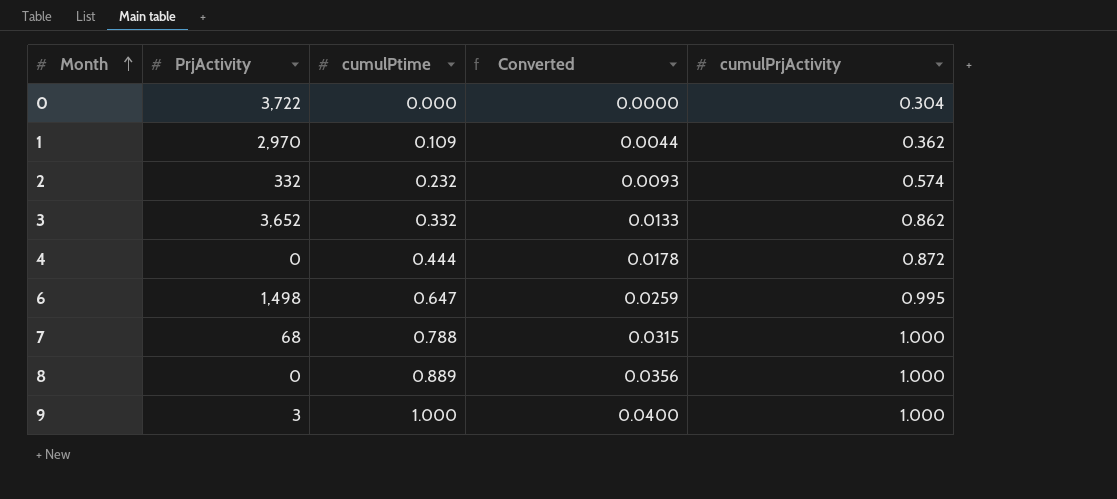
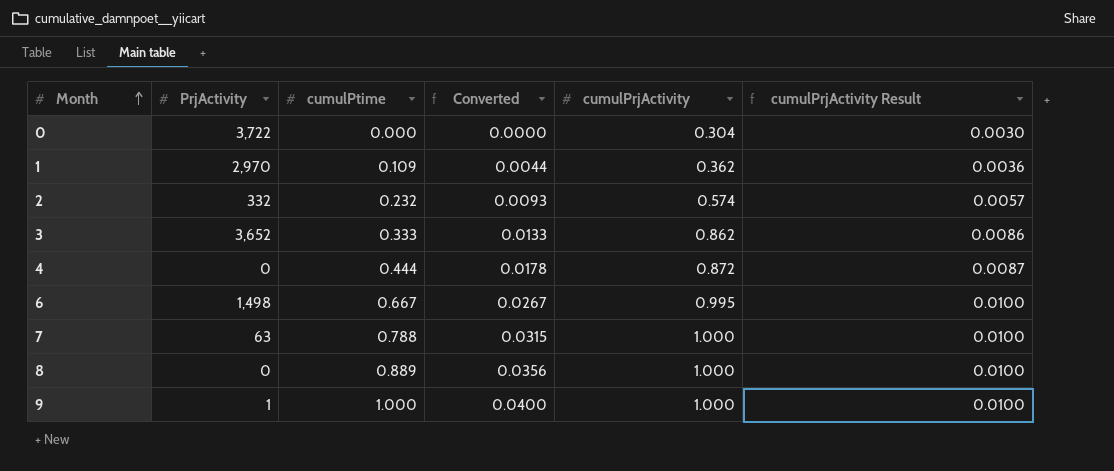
column cumulPrjActivity Result | formula: none -> [cumulPrjActivity] * 0.01
3 | cumulPtime: 0.332 -> 0.333
6 | cumulPtime: 0.647 -> 0.667
6 | Converted: 0.0259 -> 0.0267
7 | PrjActivity: 68 -> 63
9 | PrjActivity: 3 -> 1

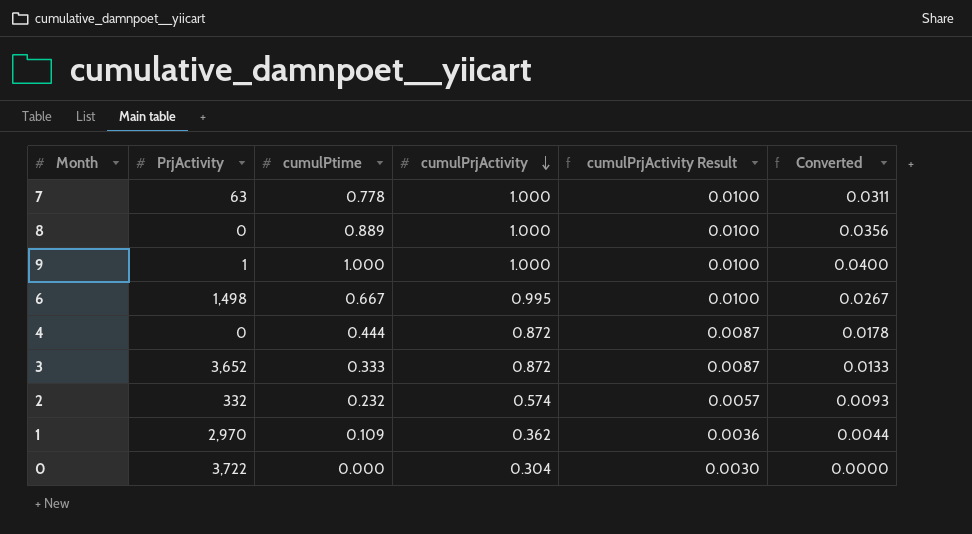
row order: Month ascending -> cumulPrjActivity descending
column Converted | position: 4 -> 6
7 | cumulPtime: 0.788 -> 0.778
7 | Converted: 0.0315 -> 0.0311
3 | cumulPrjActivity: 0.862 -> 0.872
3 | cumulPrjActivity Result: 0.0086 -> 0.0087

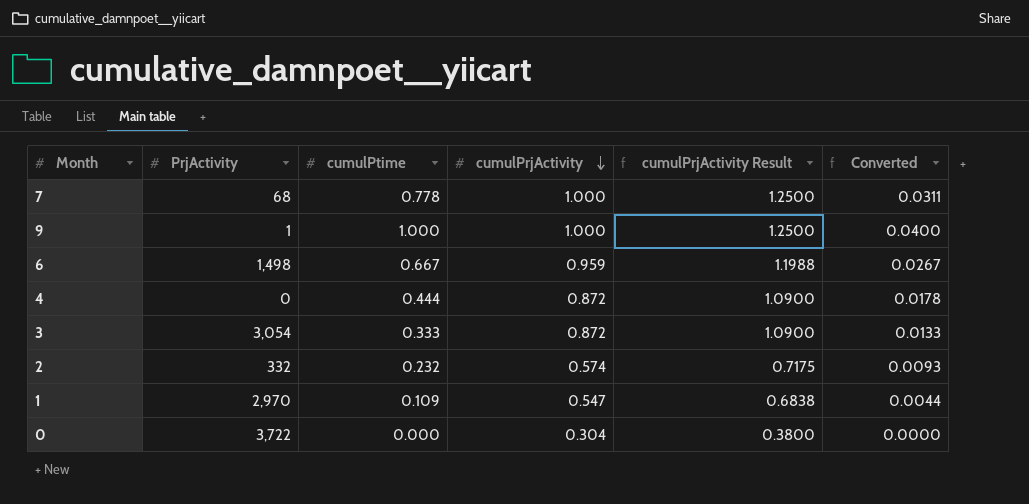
column cumulPrjActivity Result | formula: [cumulPrjActivity] * 0.01 -> [cumulPrjActivity] * 1.25
row 8: 0 | 0.889 | 1.000 | 0.0100 | 0.0356 -> none
7 | PrjActivity: 63 -> 68
6 | cumulPrjActivity: 0.995 -> 0.959
3 | PrjActivity: 3,652 -> 3,054
1 | cumulPrjActivity: 0.362 -> 0.547

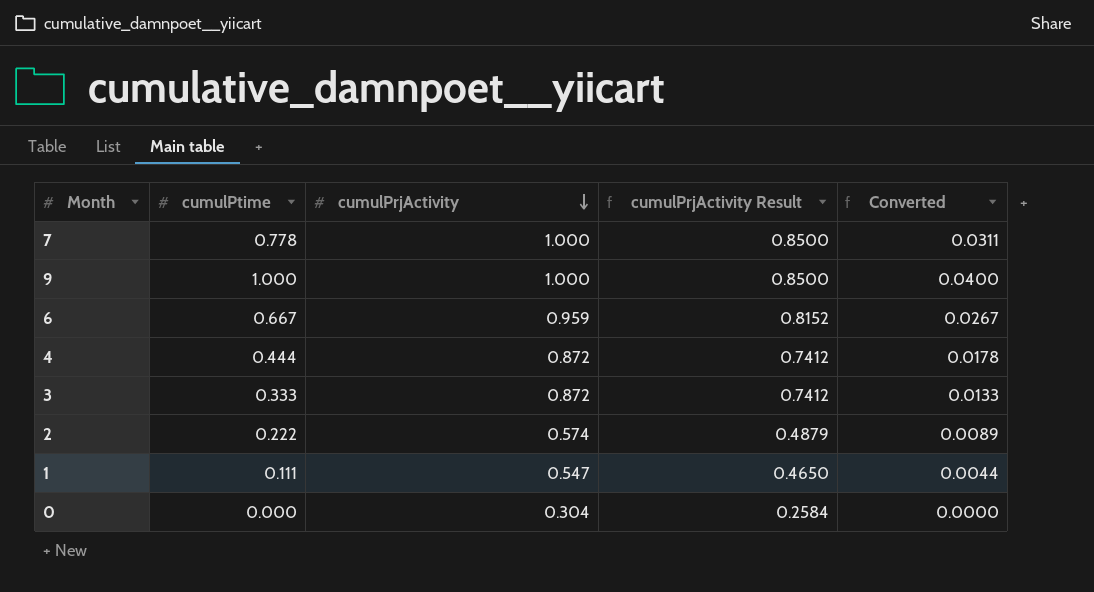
column PrjActivity | position: 2 -> none
column cumulPrjActivity Result | formula: [cumulPrjActivity] * 1.25 -> [cumulPrjActivity] * 0.85
2 | cumulPtime: 0.232 -> 0.222
2 | Converted: 0.0093 -> 0.0089
1 | cumulPtime: 0.109 -> 0.111

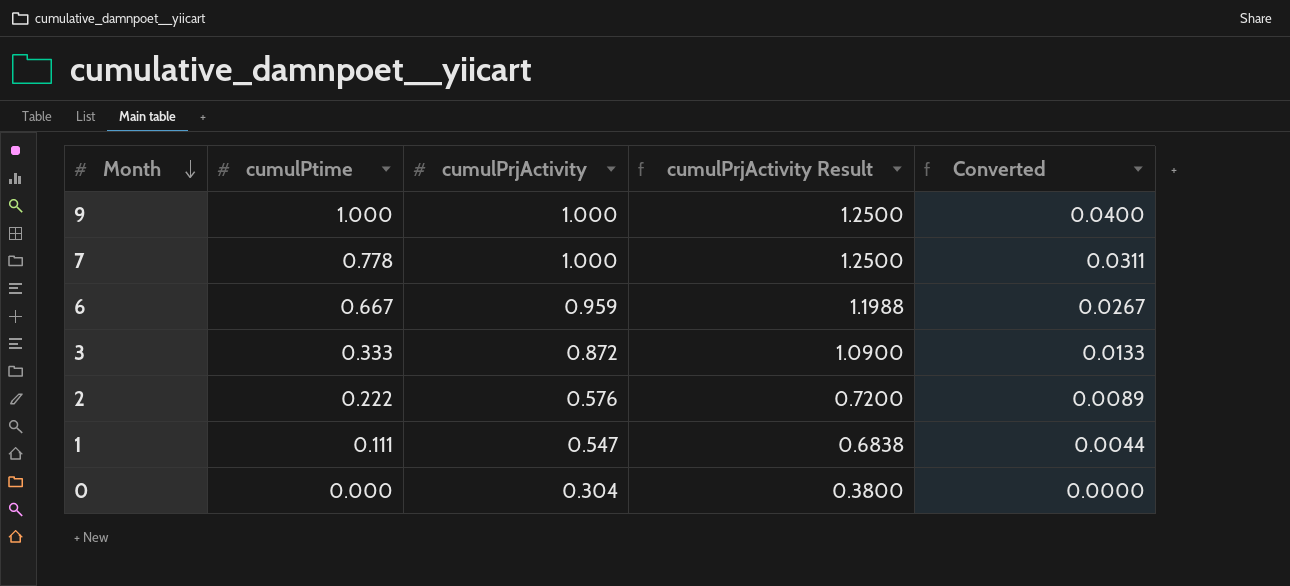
row order: cumulPrjActivity descending -> Month descending
column cumulPrjActivity Result | formula: [cumulPrjActivity] * 0.85 -> [cumulPrjActivity] * 1.25
row 4: 0.444 | 0.872 | 0.7412 | 0.0178 -> none
2 | cumulPrjActivity: 0.574 -> 0.576

